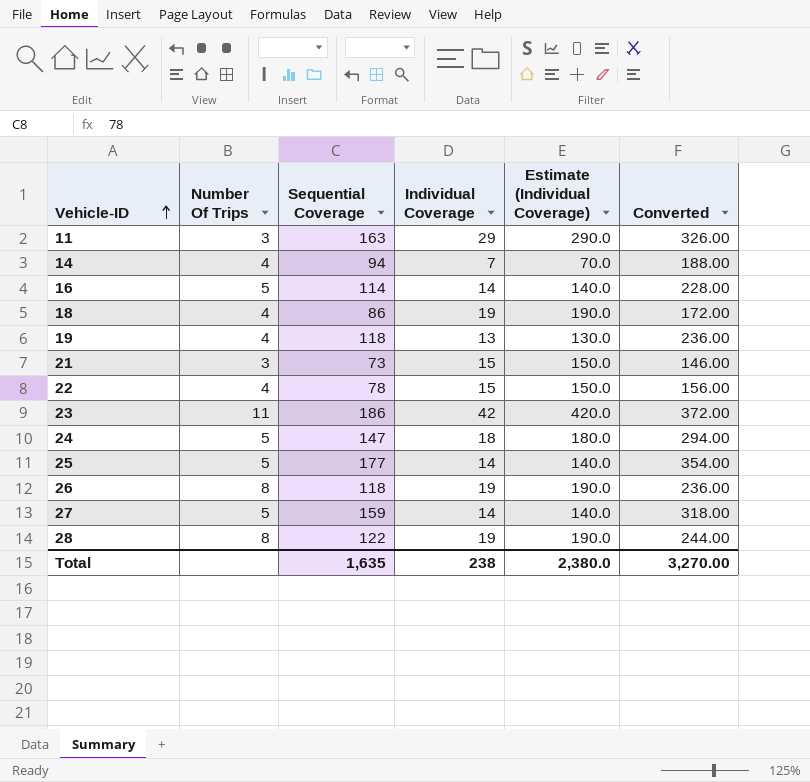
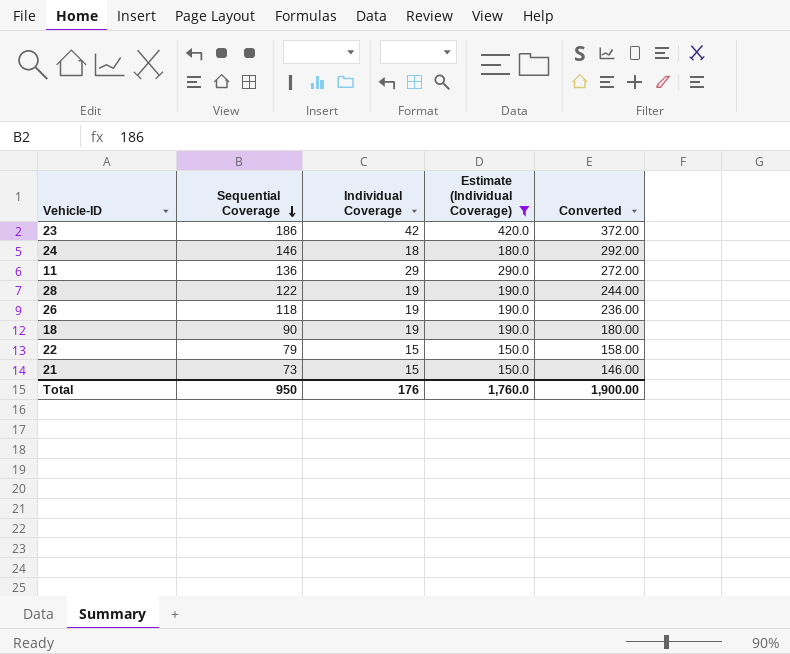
filter: none -> Estimate (Individual Coverage) >= 150.0
row order: Vehicle-ID ascending -> Sequential Coverage descending
column Number Of Trips | position: 2 -> none
24 | Sequential Coverage: 147 -> 146
24 | Converted: 294.00 -> 292.00
11 | Sequential Coverage: 163 -> 136
11 | Converted: 326.00 -> 272.00
18 | Sequential Coverage: 86 -> 90
18 | Converted: 172.00 -> 180.00
22 | Sequential Coverage: 78 -> 79
22 | Converted: 156.00 -> 158.00
Total | Sequential Coverage: 1,635 -> 950
Total | Individual Coverage: 238 -> 176
Total | Estimate (Individual Coverage): 2,380.0 -> 1,760.0
Total | Converted: 3,270.00 -> 1,900.00

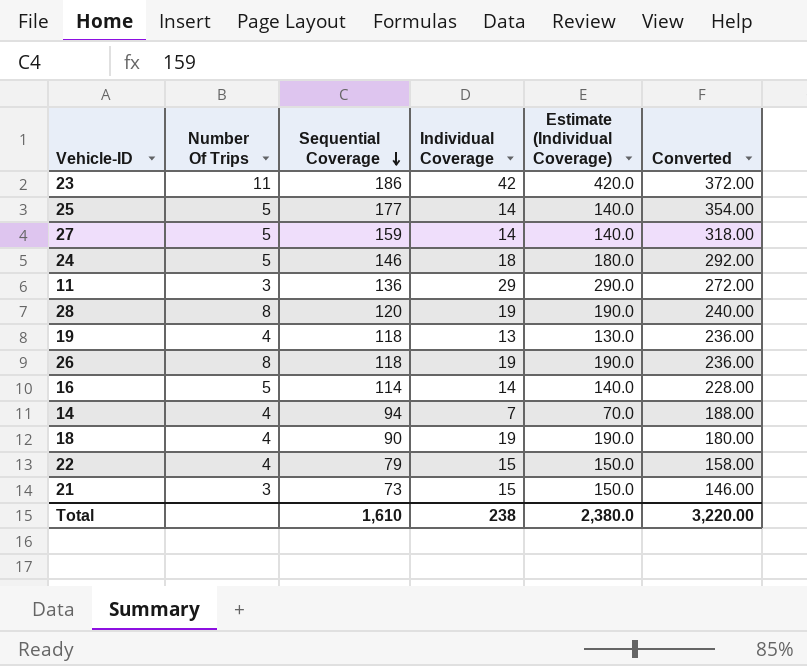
filter: Estimate (Individual Coverage) >= 150.0 -> none
column Number Of Trips | position: none -> 2
28 | Sequential Coverage: 122 -> 120
28 | Converted: 244.00 -> 240.00
Total | Sequential Coverage: 950 -> 1,610
Total | Individual Coverage: 176 -> 238
Total | Estimate (Individual Coverage): 1,760.0 -> 2,380.0
Total | Converted: 1,900.00 -> 3,220.00

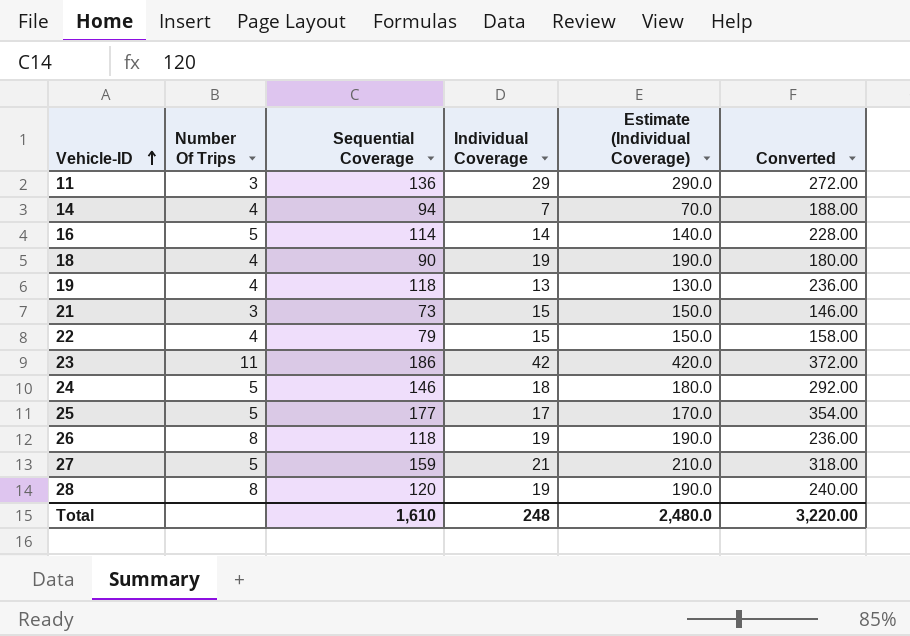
row order: Sequential Coverage descending -> Vehicle-ID ascending
25 | Individual Coverage: 14 -> 17
25 | Estimate (Individual Coverage): 140.0 -> 170.0
27 | Individual Coverage: 14 -> 21
27 | Estimate (Individual Coverage): 140.0 -> 210.0
Total | Individual Coverage: 238 -> 248
Total | Estimate (Individual Coverage): 2,380.0 -> 2,480.0

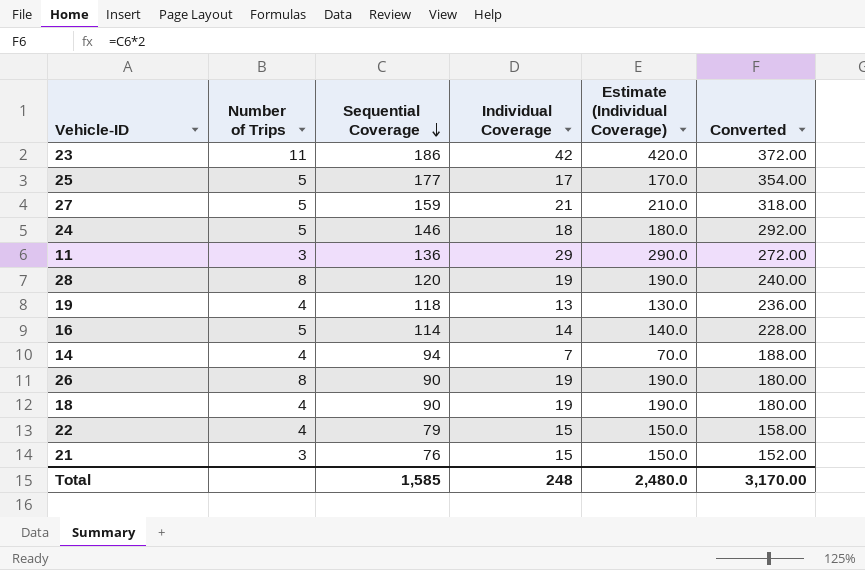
row order: Vehicle-ID ascending -> Sequential Coverage descending
column name: Number Of Trips -> Number of Trips
26 | Sequential Coverage: 118 -> 90
26 | Converted: 236.00 -> 180.00
21 | Sequential Coverage: 73 -> 76
21 | Converted: 146.00 -> 152.00
Total | Sequential Coverage: 1,610 -> 1,585
Total | Converted: 3,220.00 -> 3,170.00

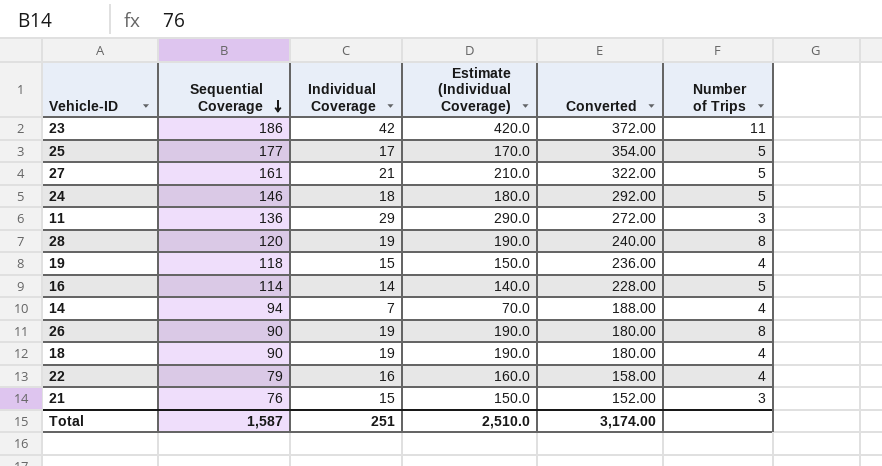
column Number of Trips | position: 2 -> 6
27 | Sequential Coverage: 159 -> 161
27 | Converted: 318.00 -> 322.00
19 | Individual Coverage: 13 -> 15
19 | Estimate (Individual Coverage): 130.0 -> 150.0
22 | Individual Coverage: 15 -> 16
22 | Estimate (Individual Coverage): 150.0 -> 160.0
Total | Sequential Coverage: 1,585 -> 1,587
Total | Individual Coverage: 248 -> 251
Total | Estimate (Individual Coverage): 2,480.0 -> 2,510.0
Total | Converted: 3,170.00 -> 3,174.00

